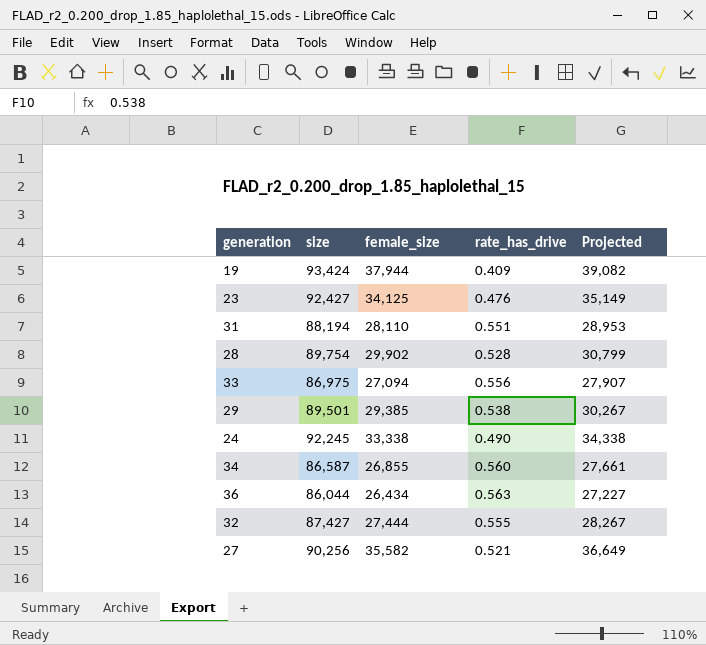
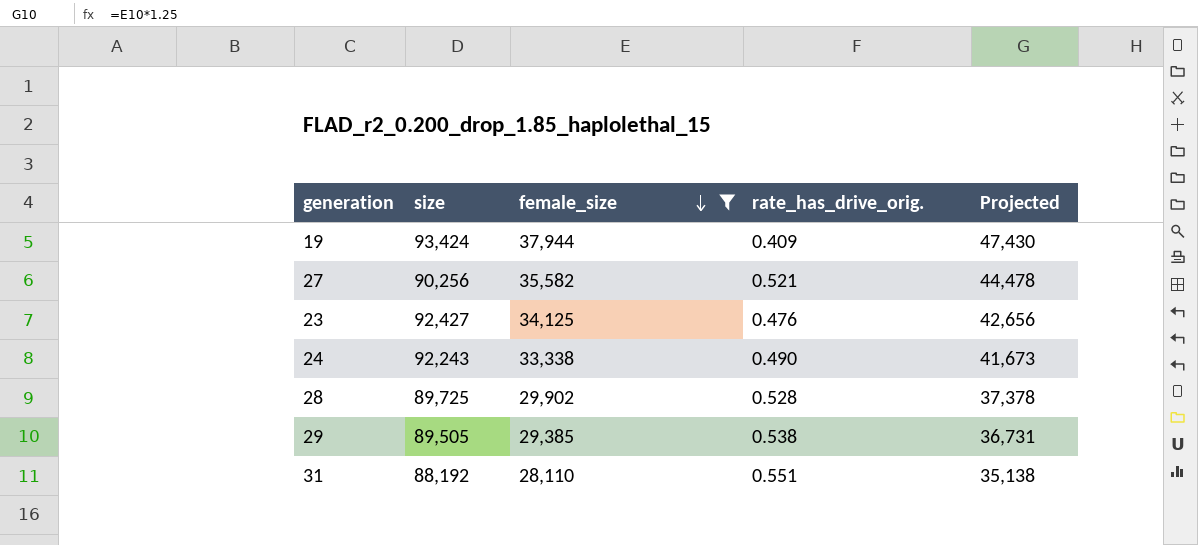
filter: none -> female_size >= 28,110
row order: none -> female_size descending
column name: rate_has_drive -> rate_has_drive_orig.
column Projected | formula: [female_size] * 1.03 -> [female_size] * 1.25
24 | size: 92,245 -> 92,243
28 | size: 89,754 -> 89,725
29 | size: 89,501 -> 89,505
31 | size: 88,194 -> 88,192

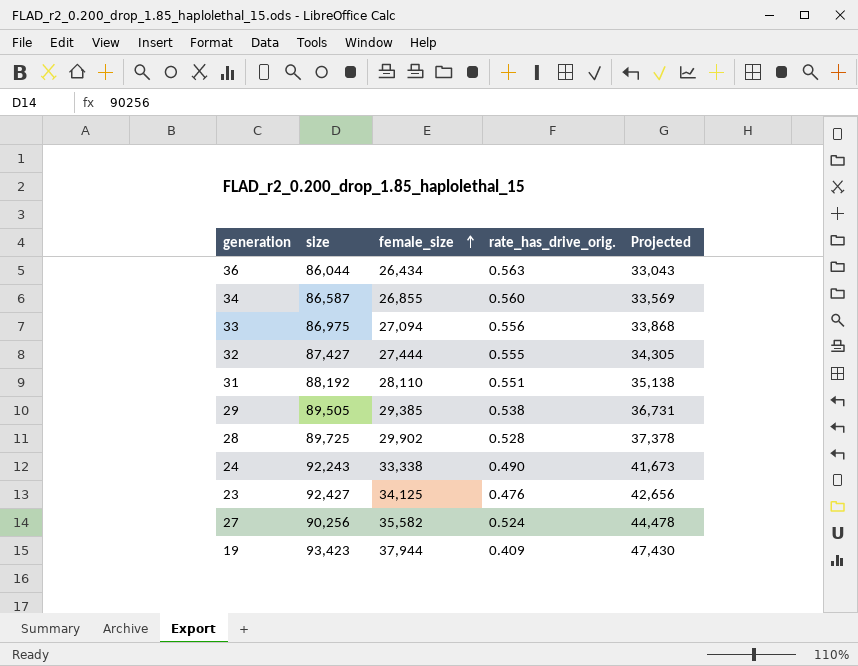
filter: female_size >= 28,110 -> none
row order: female_size descending -> female_size ascending
27 | rate_has_drive_orig.: 0.521 -> 0.524
19 | size: 93,424 -> 93,423

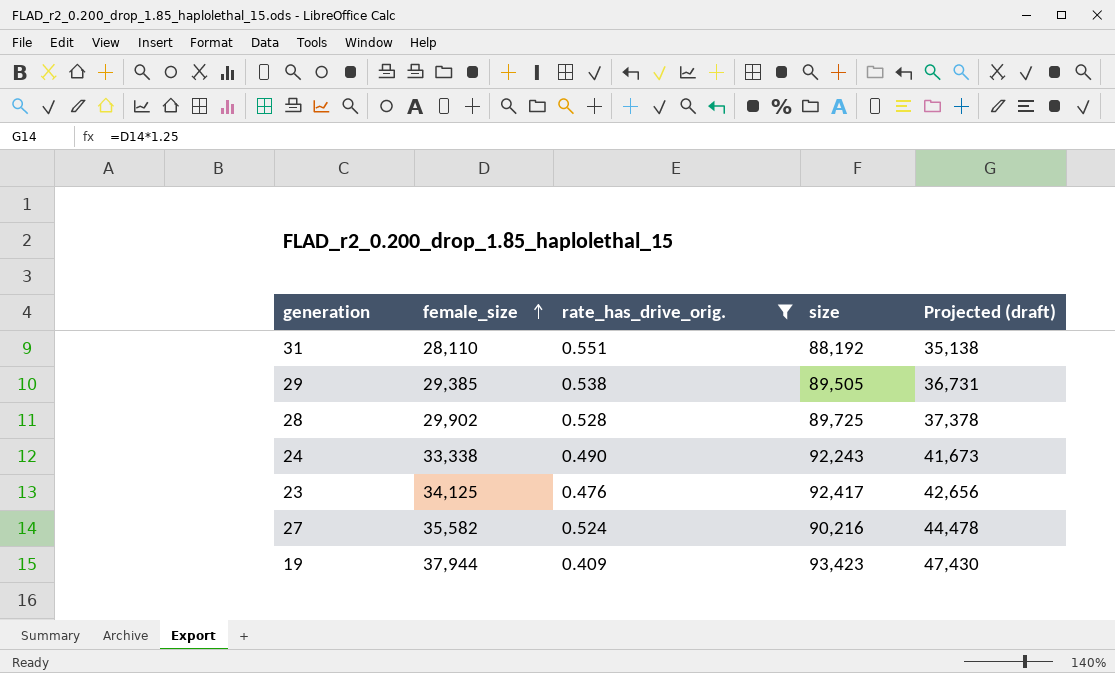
filter: none -> rate_has_drive_orig. <= 0.551
column size | position: 2 -> 4
column name: Projected -> Projected (draft)
23 | size: 92,427 -> 92,417
27 | size: 90,256 -> 90,216

